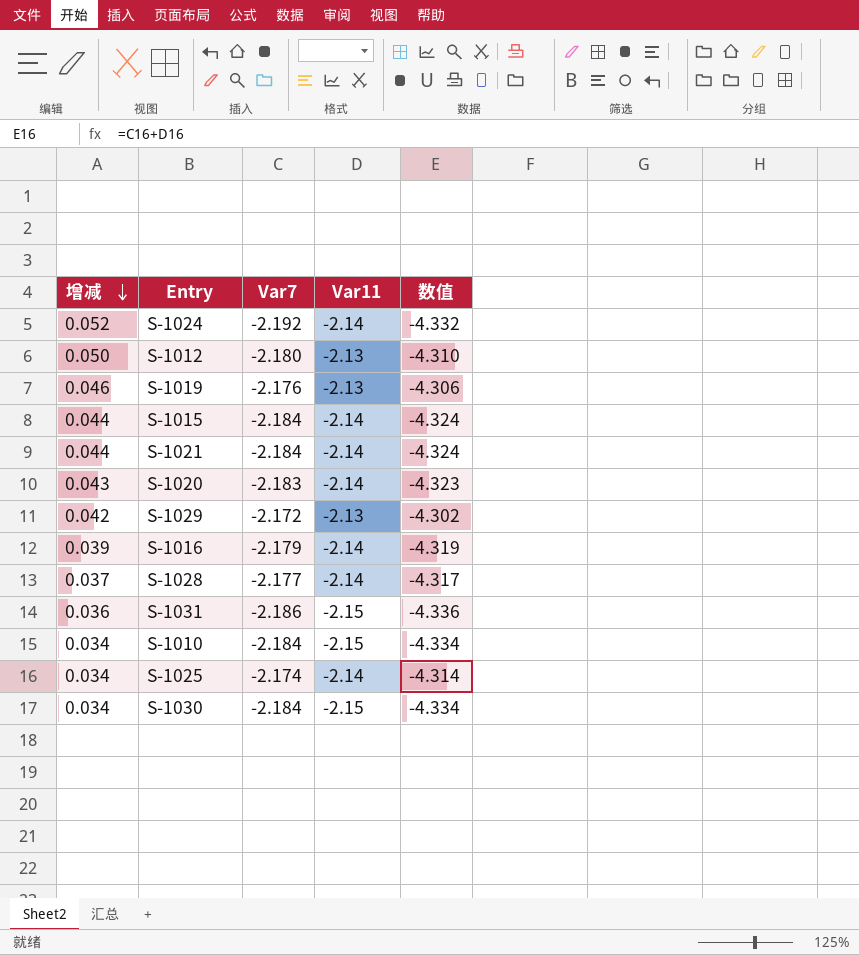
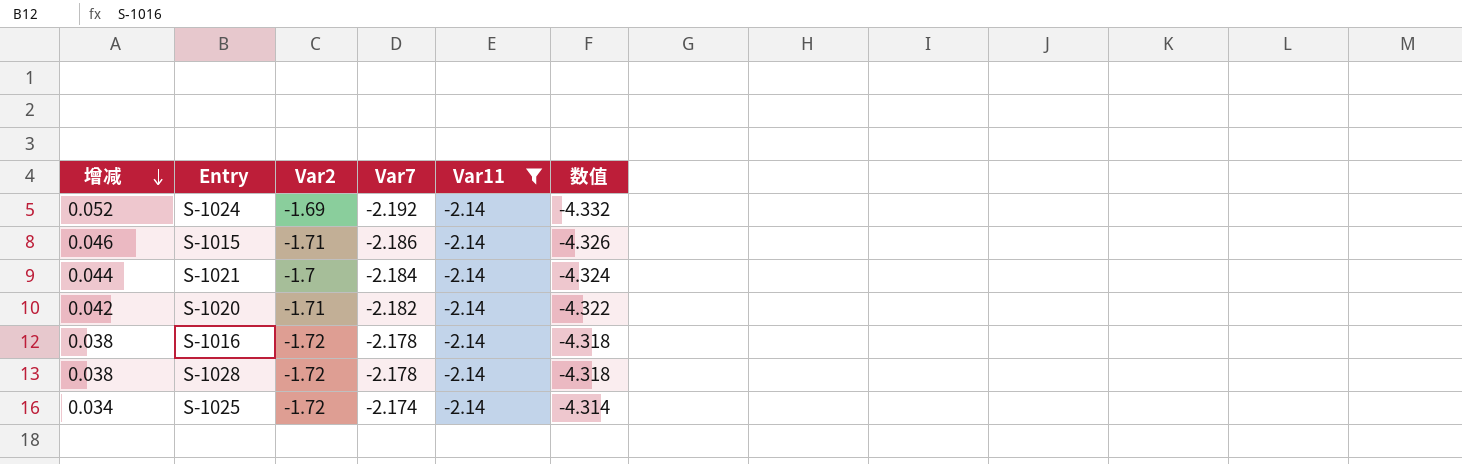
filter: none -> Var11 = -2.14
column Var2 | position: none -> 3
S-1015 | 增减: 0.044 -> 0.046
S-1015 | Var7: -2.184 -> -2.186
S-1015 | 数值: -4.324 -> -4.326
S-1020 | 增减: 0.043 -> 0.042
S-1020 | Var7: -2.183 -> -2.182
S-1020 | 数值: -4.323 -> -4.322
S-1016 | 增减: 0.039 -> 0.038
S-1016 | Var7: -2.179 -> -2.178
S-1016 | 数值: -4.319 -> -4.318
S-1028 | 增减: 0.037 -> 0.038
S-1028 | Var7: -2.177 -> -2.178
S-1028 | 数值: -4.317 -> -4.318

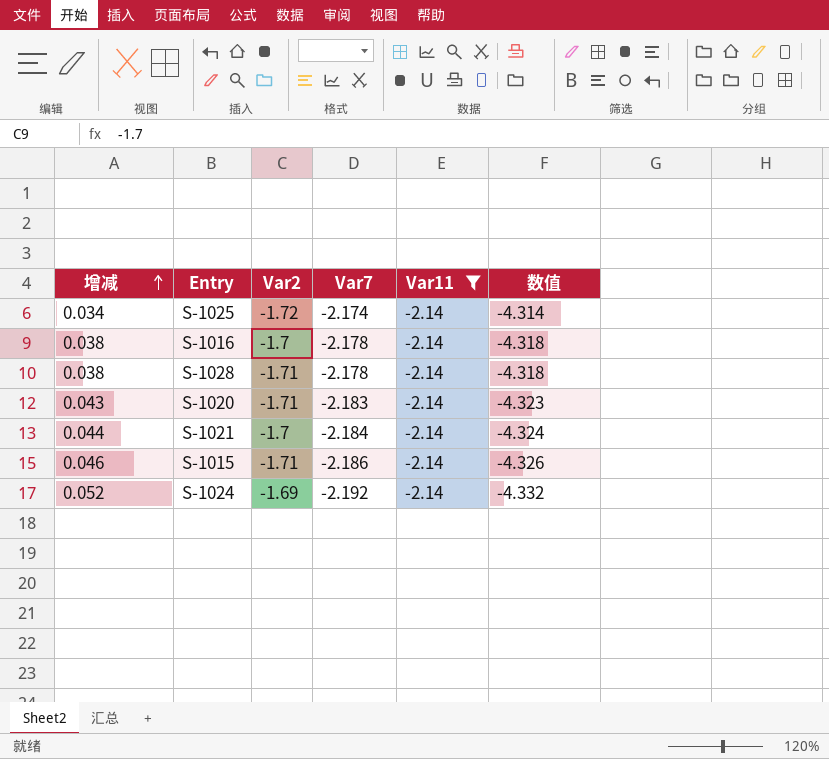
row order: 增减 descending -> 增减 ascending
S-1016 | Var2: -1.72 -> -1.7
S-1028 | Var2: -1.72 -> -1.71
S-1020 | 增减: 0.042 -> 0.043
S-1020 | Var7: -2.182 -> -2.183
S-1020 | 数值: -4.322 -> -4.323

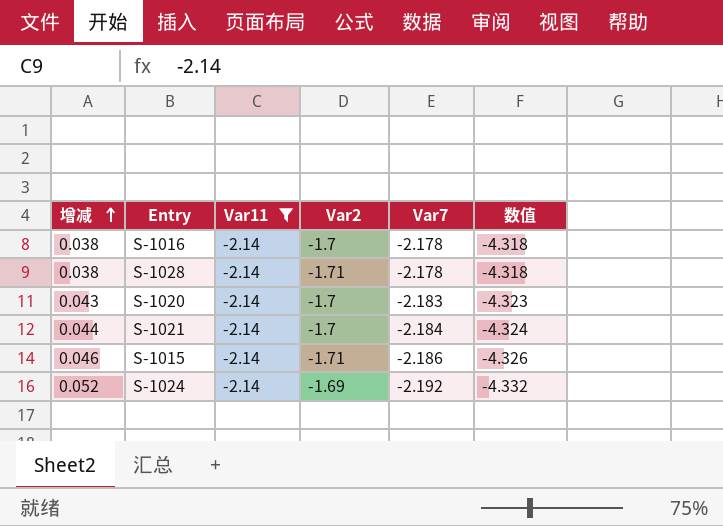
column Var11 | position: 5 -> 3
row S-1025: 0.034 | -1.72 | -2.174 | -2.14 | -4.314 -> none
S-1020 | Var2: -1.71 -> -1.7

